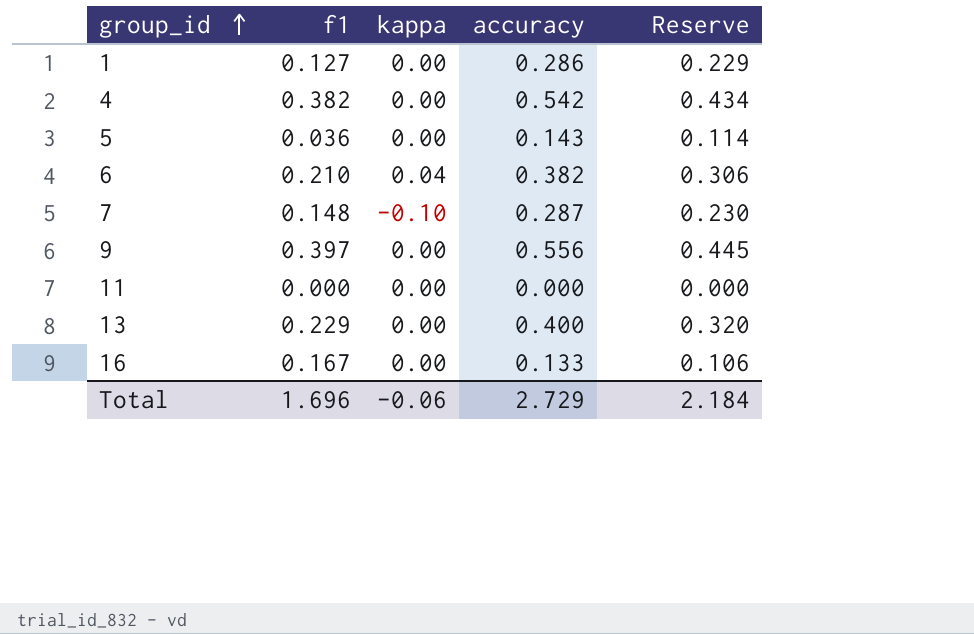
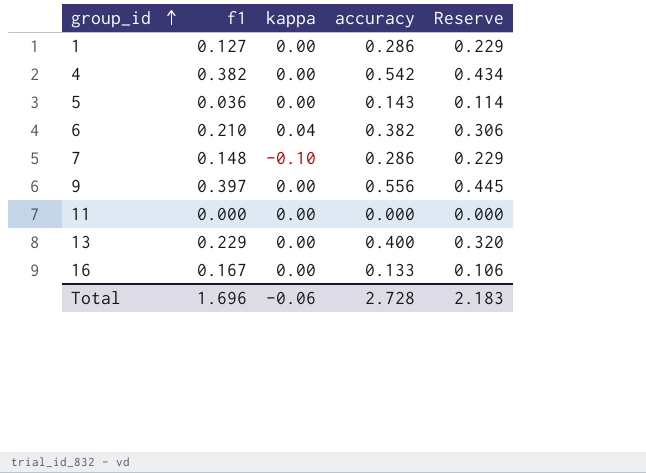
7 | accuracy: 0.287 -> 0.286
7 | Reserve: 0.230 -> 0.229
Total | accuracy: 2.729 -> 2.728
Total | Reserve: 2.184 -> 2.183

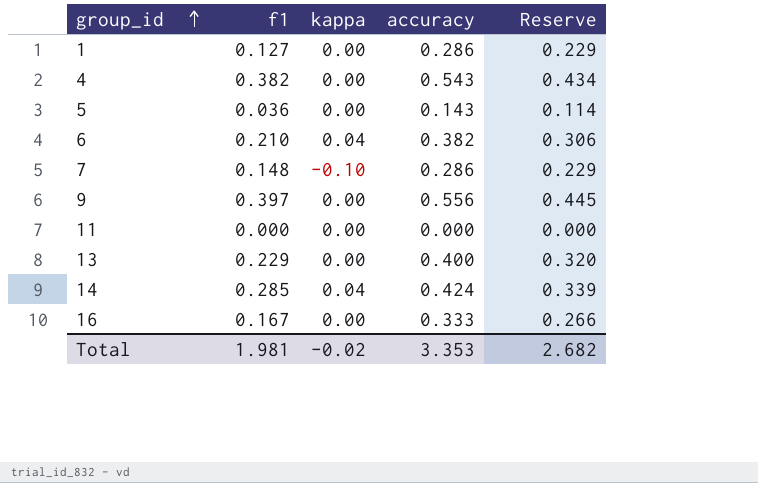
4 | accuracy: 0.542 -> 0.543
row 14: none -> 0.285 | 0.04 | 0.424 | 0.339
16 | accuracy: 0.133 -> 0.333
16 | Reserve: 0.106 -> 0.266
Total | f1: 1.696 -> 1.981
Total | kappa: -0.06 -> -0.02
Total | accuracy: 2.728 -> 3.353
Total | Reserve: 2.183 -> 2.682

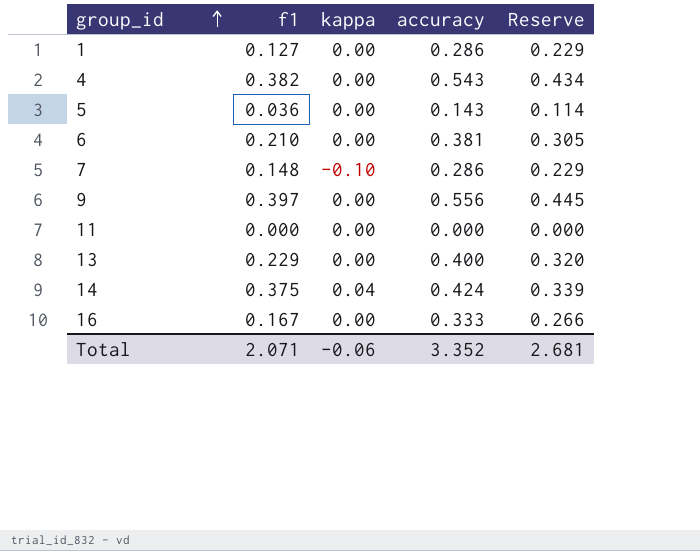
6 | kappa: 0.04 -> 0.00
6 | accuracy: 0.382 -> 0.381
6 | Reserve: 0.306 -> 0.305
14 | f1: 0.285 -> 0.375
Total | f1: 1.981 -> 2.071
Total | kappa: -0.02 -> -0.06
Total | accuracy: 3.353 -> 3.352
Total | Reserve: 2.682 -> 2.681

